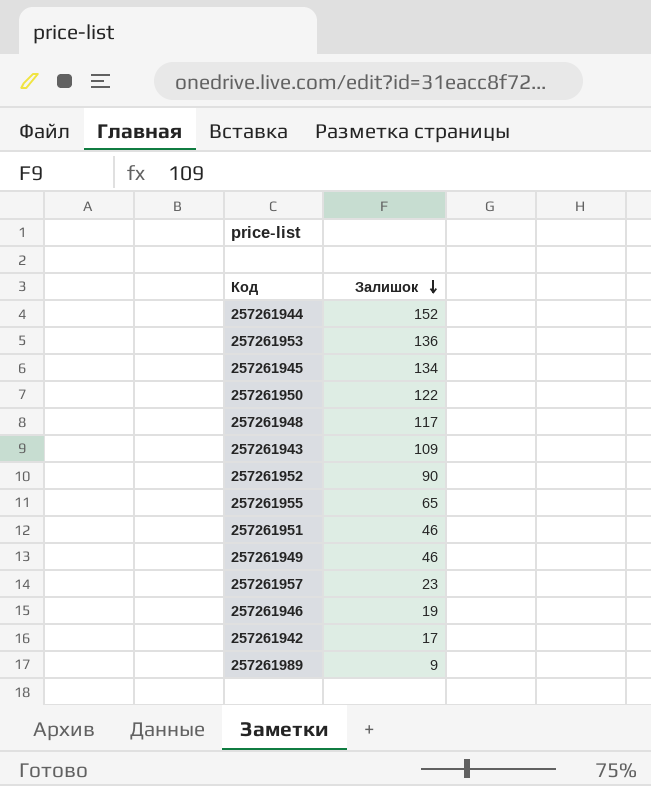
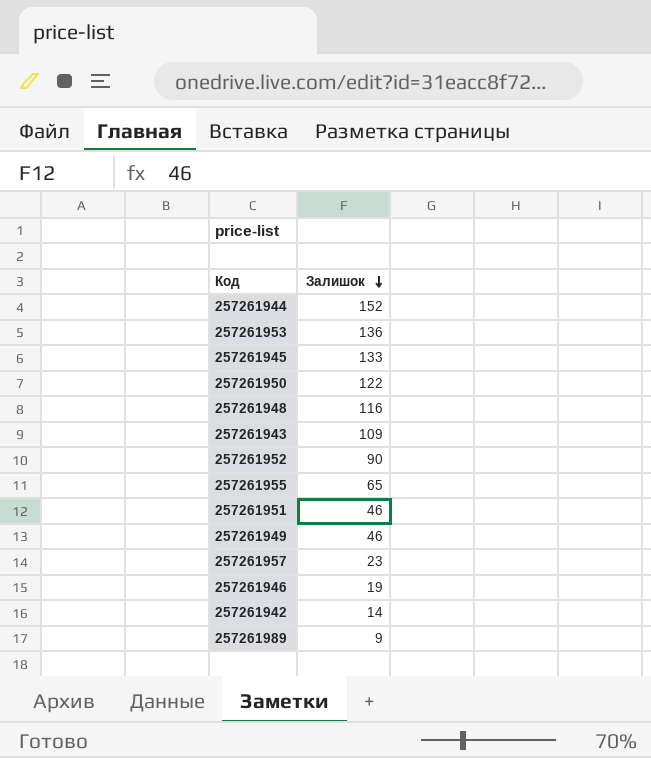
257261945 | Залишок: 134 -> 133
257261948 | Залишок: 117 -> 116
257261942 | Залишок: 17 -> 14

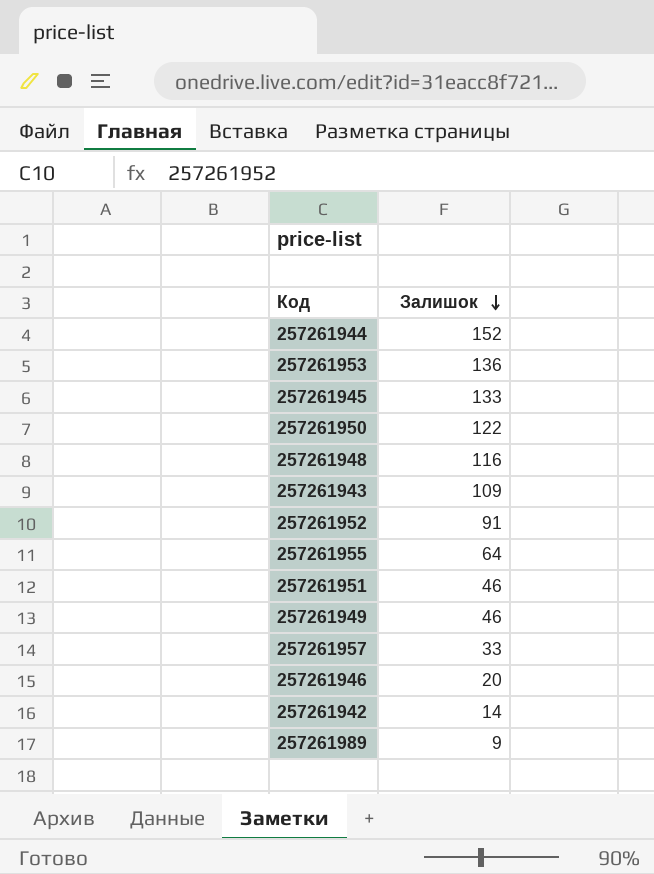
257261952 | Залишок: 90 -> 91
257261955 | Залишок: 65 -> 64
257261957 | Залишок: 23 -> 33
257261946 | Залишок: 19 -> 20

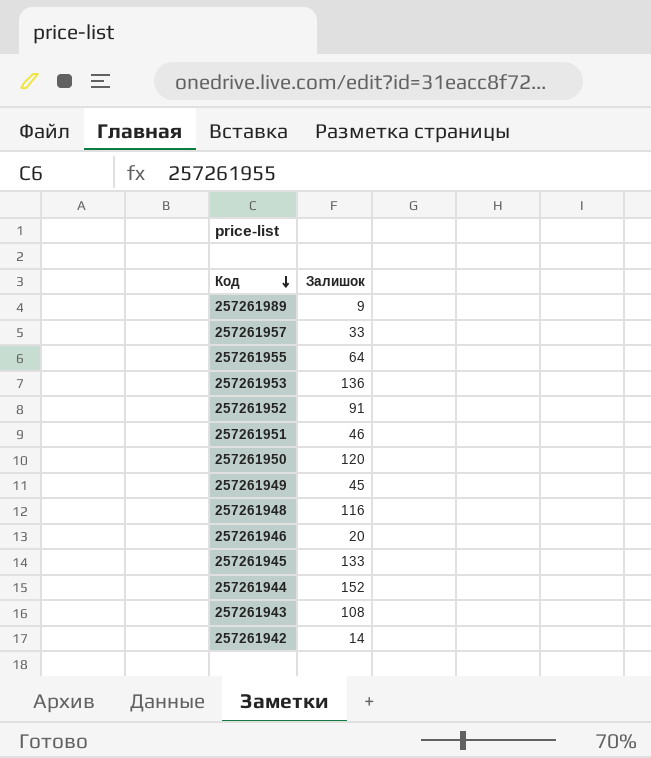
row order: Залишок descending -> Код descending
257261950 | Залишок: 122 -> 120
257261949 | Залишок: 46 -> 45
257261943 | Залишок: 109 -> 108

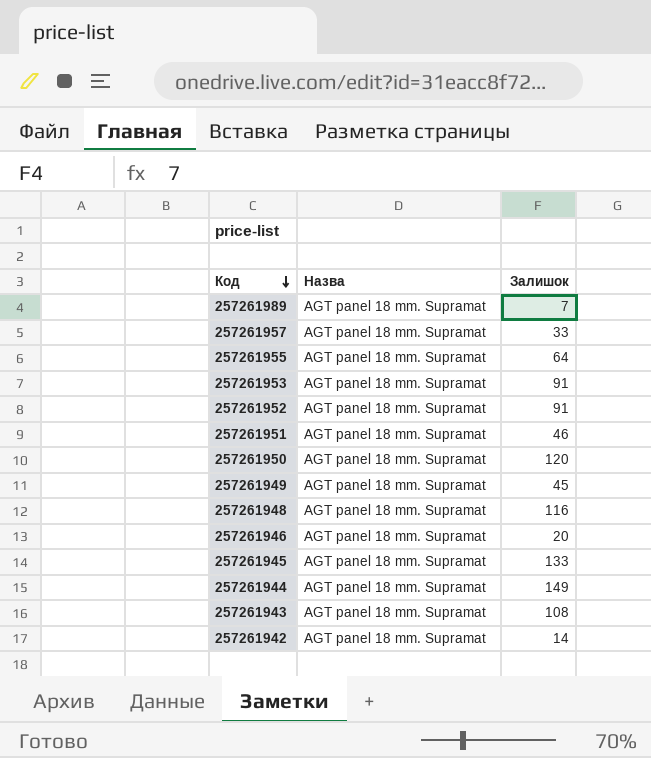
column Назва | position: none -> 2
257261989 | Залишок: 9 -> 7
257261953 | Залишок: 136 -> 91
257261944 | Залишок: 152 -> 149

